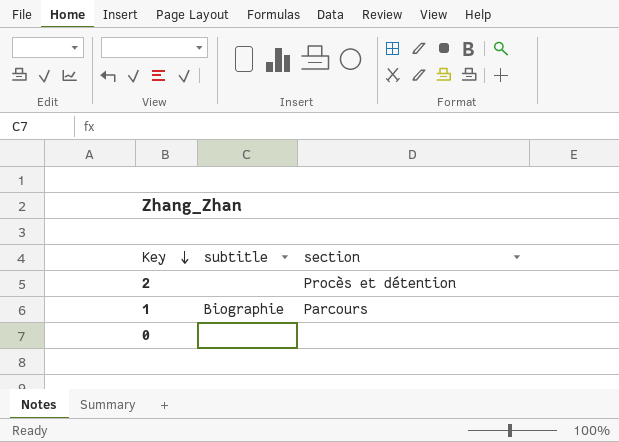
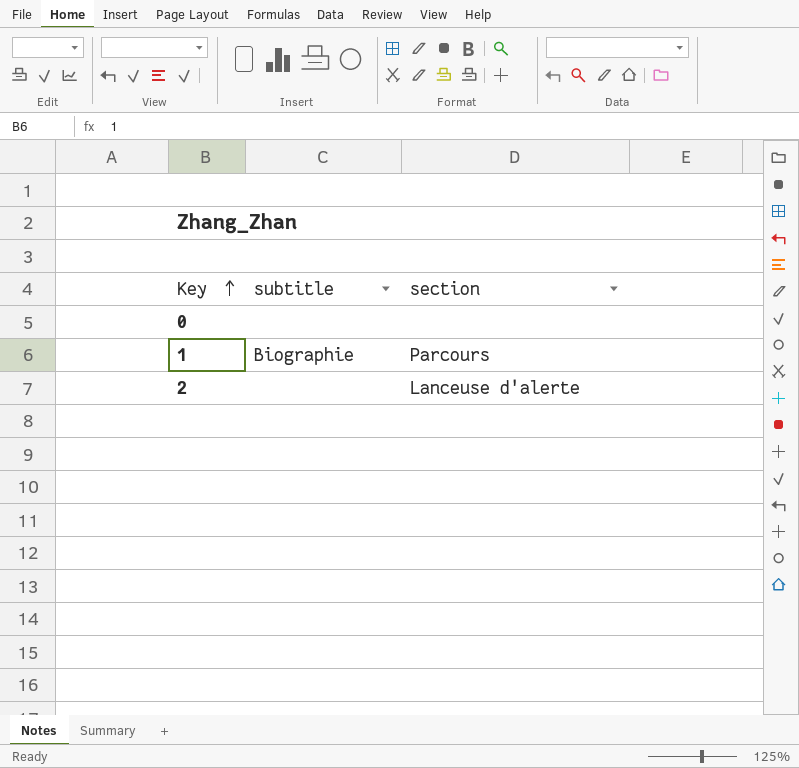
row order: Key descending -> Key ascending
2 | section: Procès et détention -> Lanceuse d'alerte

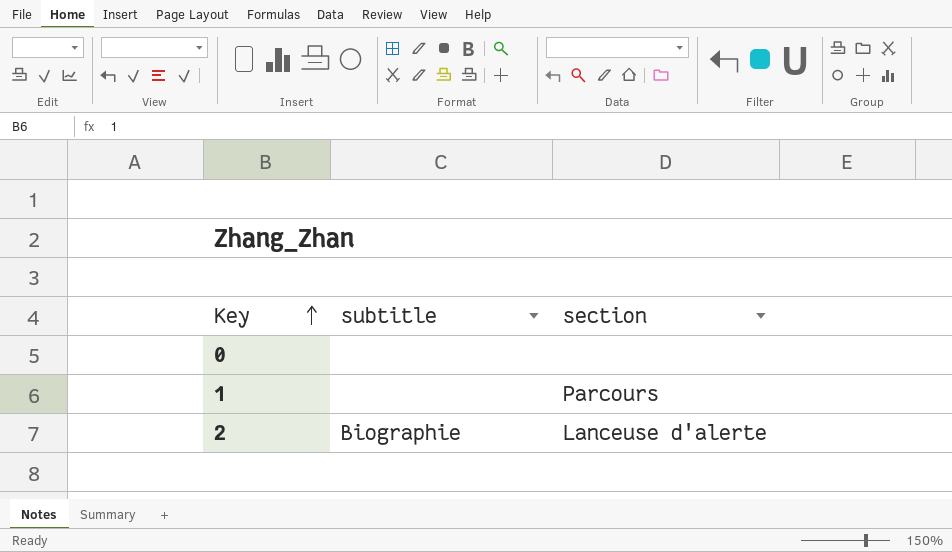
1 | subtitle: Biographie -> none
2 | subtitle: none -> Biographie

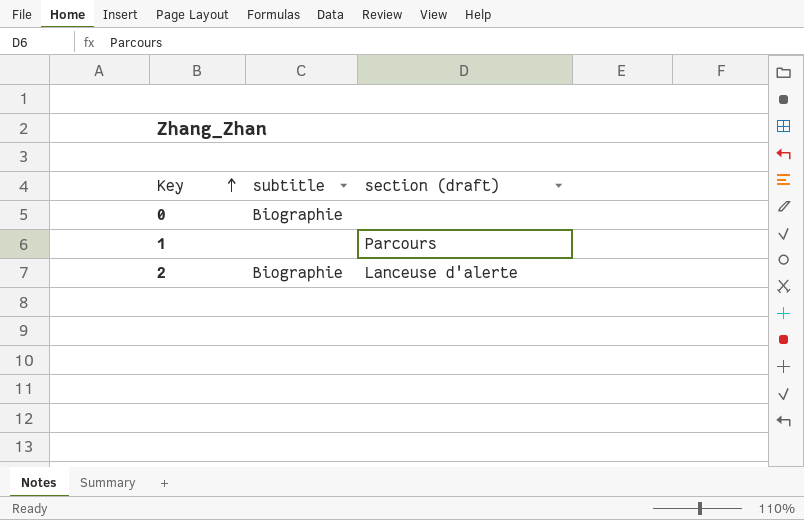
column name: section -> section (draft)
0 | subtitle: none -> Biographie

